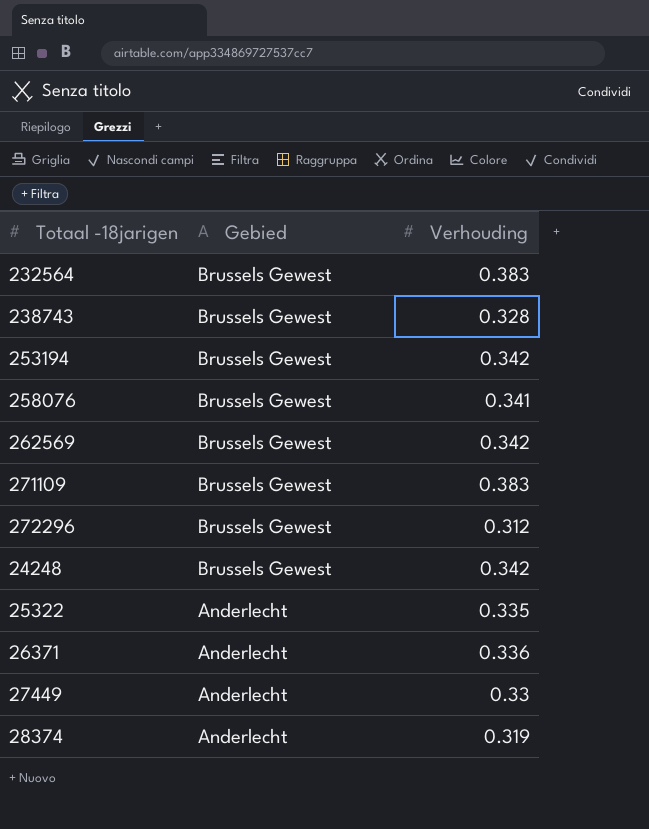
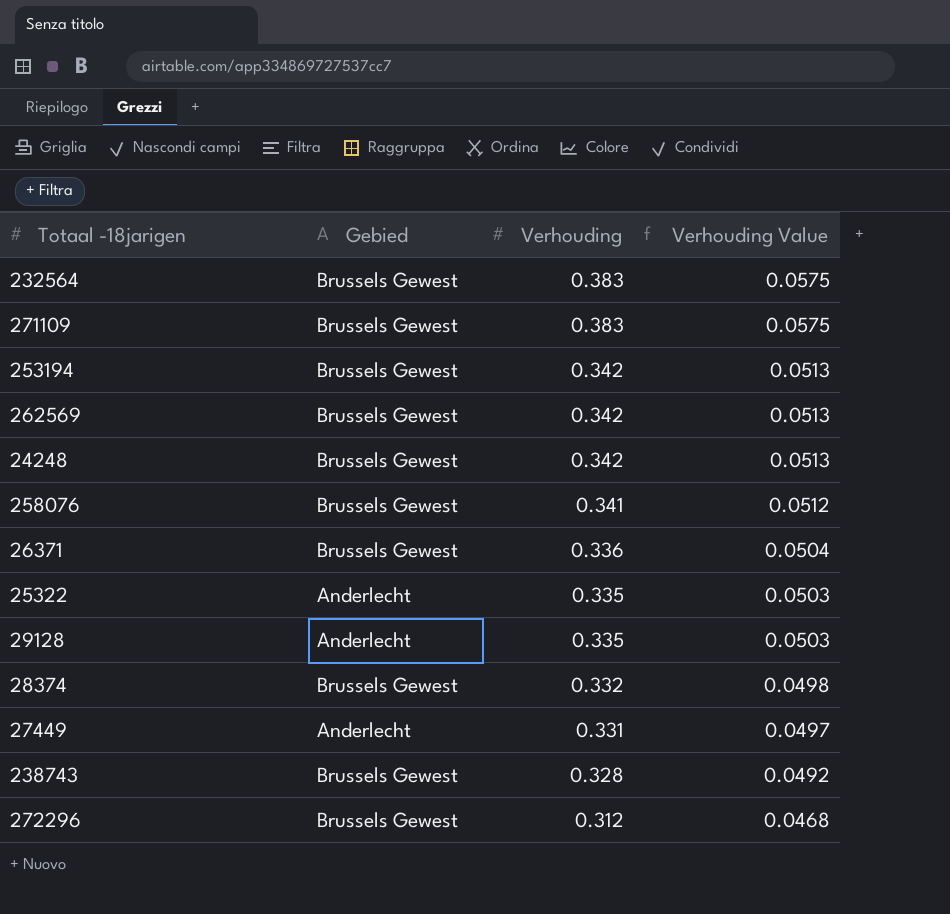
row order: Gebied descending -> Verhouding descending
column Verhouding Value | formula: none -> [Verhouding] * 0.15
26371 | Gebied: Anderlecht -> Brussels Gewest
row 29128: none -> Anderlecht | 0.335 | 0.0503
28374 | Gebied: Anderlecht -> Brussels Gewest
28374 | Verhouding: 0.319 -> 0.332
27449 | Verhouding: 0.33 -> 0.331

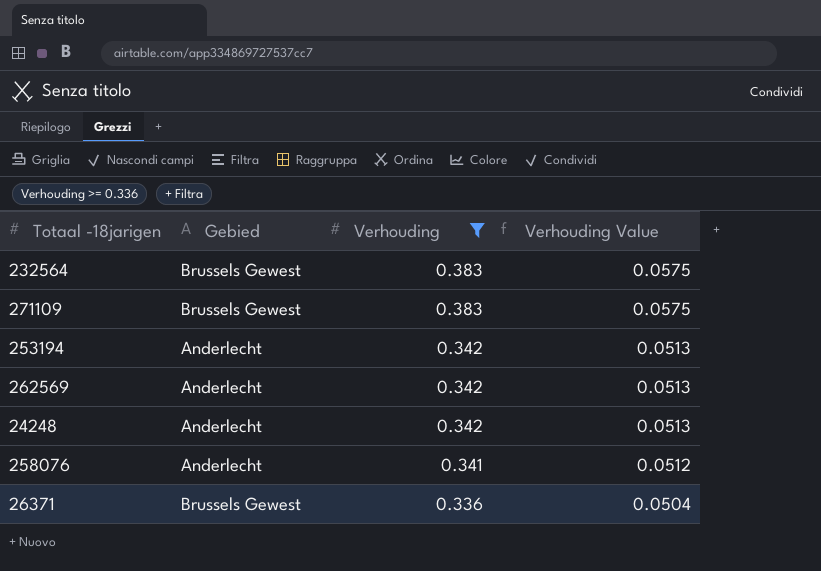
filter: none -> Verhouding >= 0.336
253194 | Gebied: Brussels Gewest -> Anderlecht
262569 | Gebied: Brussels Gewest -> Anderlecht
24248 | Gebied: Brussels Gewest -> Anderlecht
258076 | Gebied: Brussels Gewest -> Anderlecht

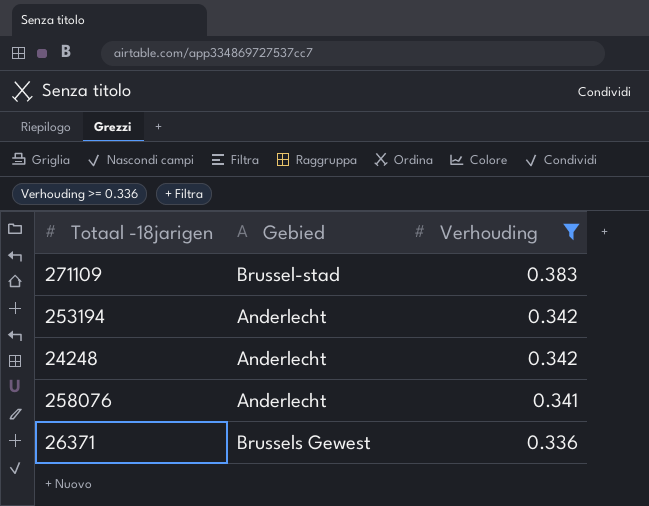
column Verhouding Value | formula: [Verhouding] * 0.15 -> none
row 232564: Brussels Gewest | 0.383 | 0.0575 -> none
row 262569: Anderlecht | 0.342 | 0.0513 -> none
271109 | Gebied: Brussels Gewest -> Brussel-stad

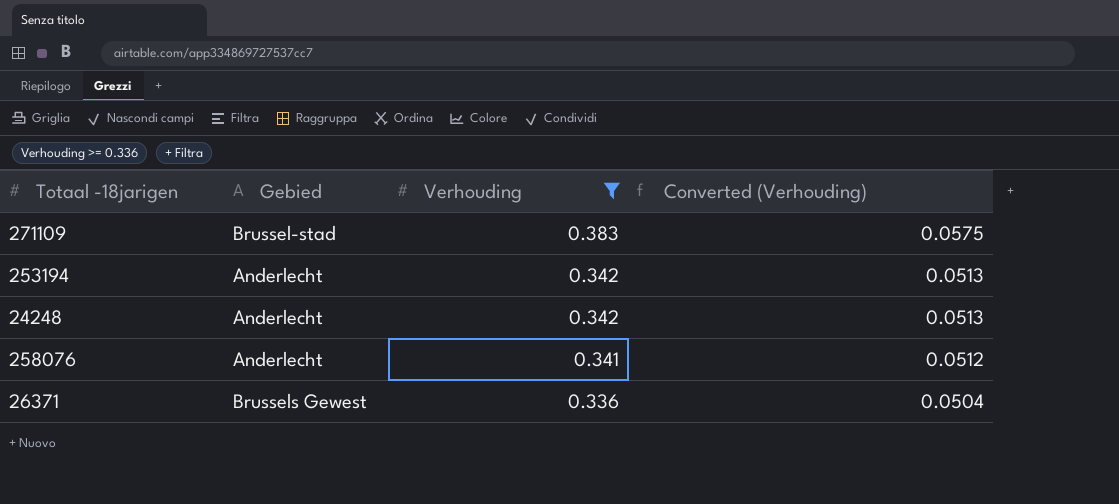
column Converted (Verhouding) | formula: none -> [Verhouding] * 0.15

